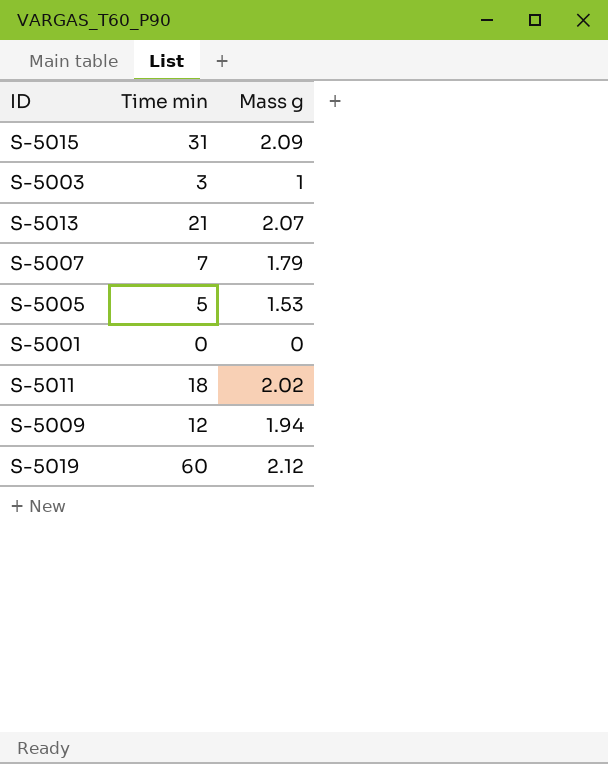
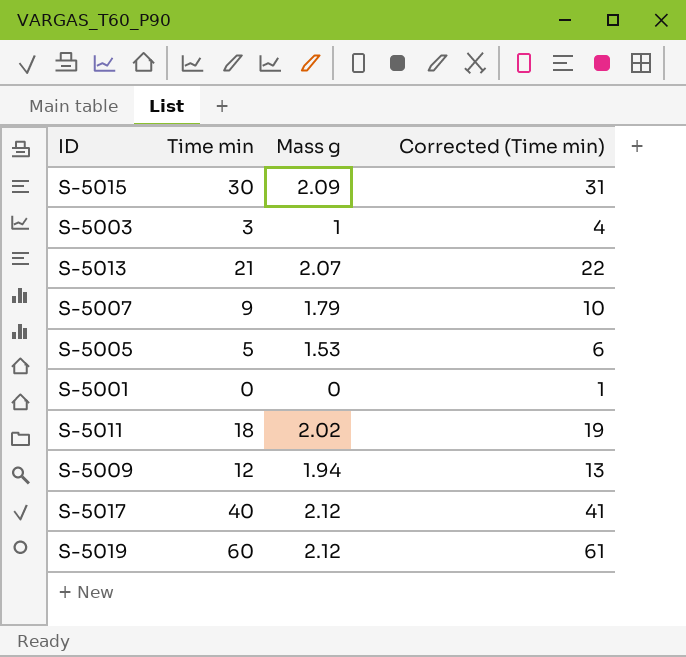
column Corrected (Time min) | formula: none -> [Time min] + 1
S-5015 | Time min: 31 -> 30
S-5007 | Time min: 7 -> 9
row S-5017: none -> 40 | 2.12 | 41

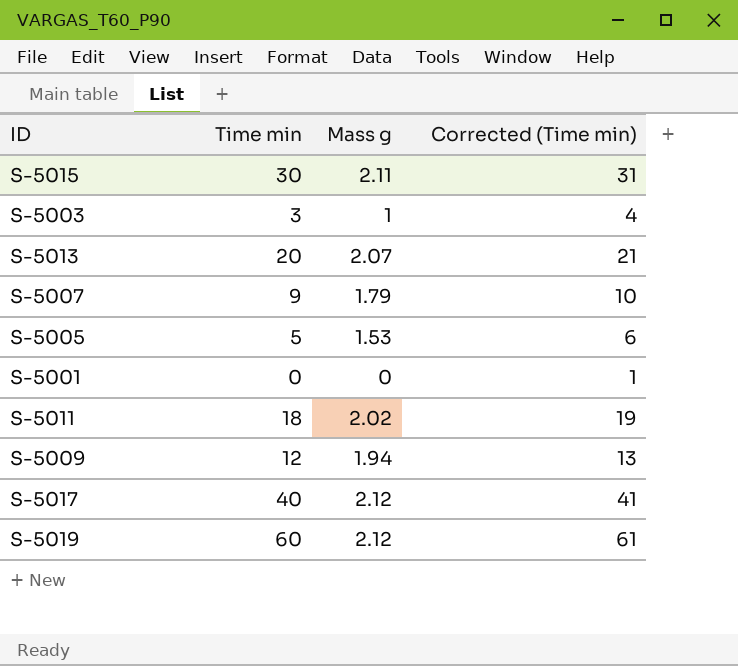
S-5015 | Mass g: 2.09 -> 2.11
S-5013 | Time min: 21 -> 20
S-5013 | Corrected (Time min): 22 -> 21

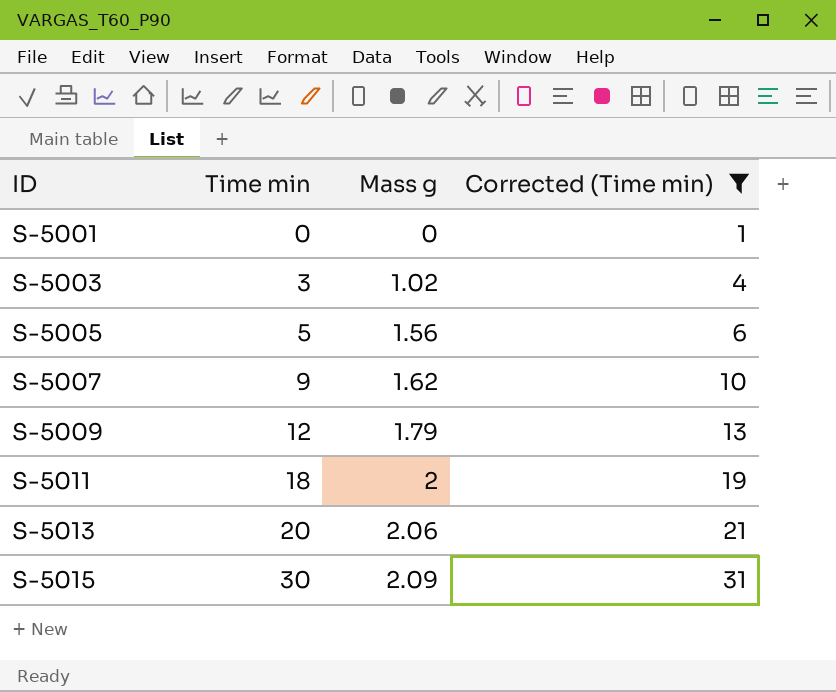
filter: none -> Corrected (Time min) <= 31
row order: none -> ID ascending
S-5003 | Mass g: 1 -> 1.02
S-5005 | Mass g: 1.53 -> 1.56
S-5007 | Mass g: 1.79 -> 1.62
S-5009 | Mass g: 1.94 -> 1.79
S-5011 | Mass g: 2.02 -> 2
S-5013 | Mass g: 2.07 -> 2.06
S-5015 | Mass g: 2.11 -> 2.09

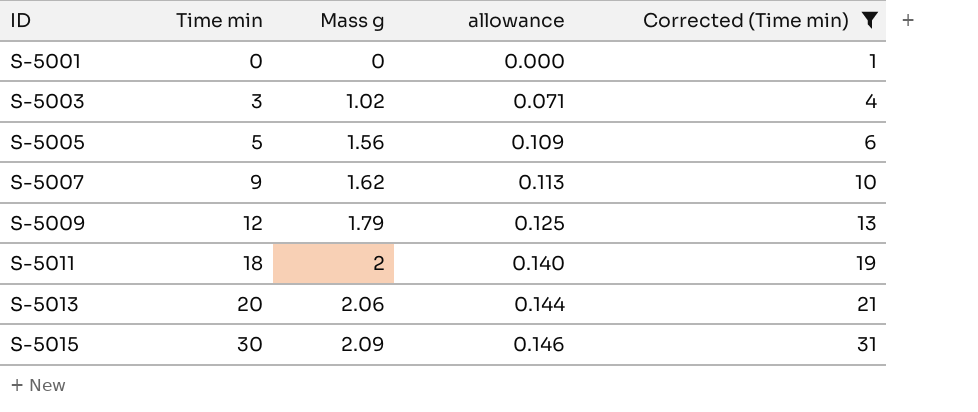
column allowance | formula: none -> [Mass g] * 0.07

